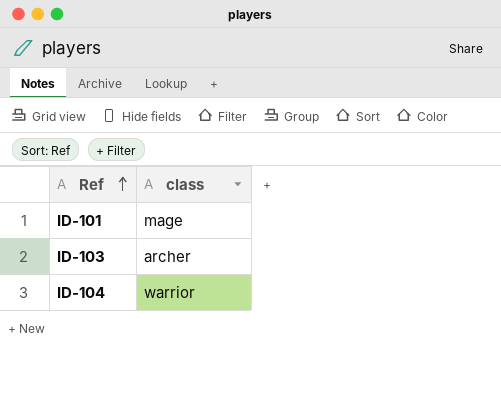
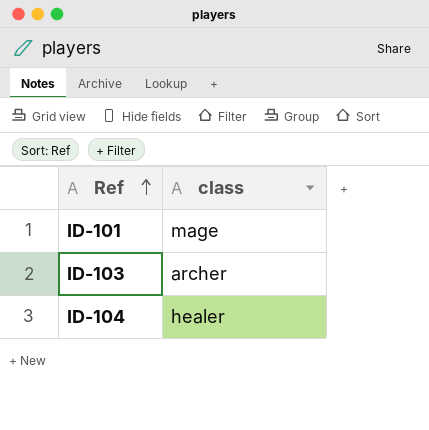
ID-104 | class: warrior -> healer

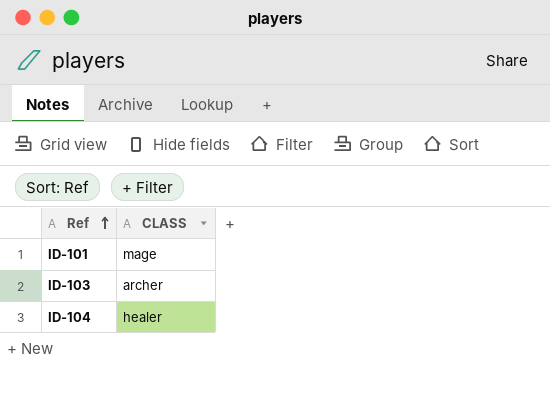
column name: class -> CLASS

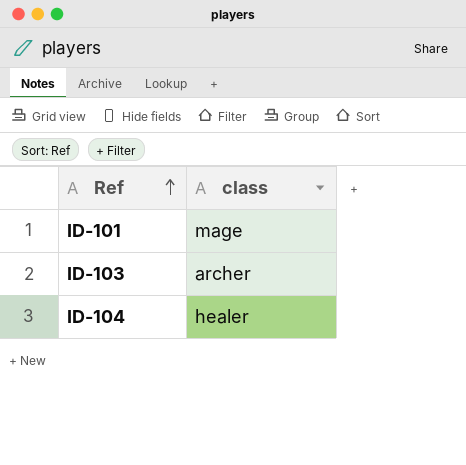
column name: CLASS -> class

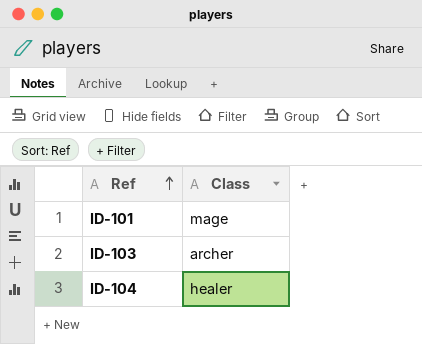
column name: class -> Class

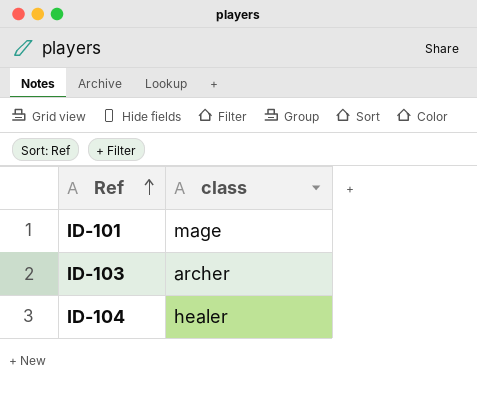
column name: Class -> class

